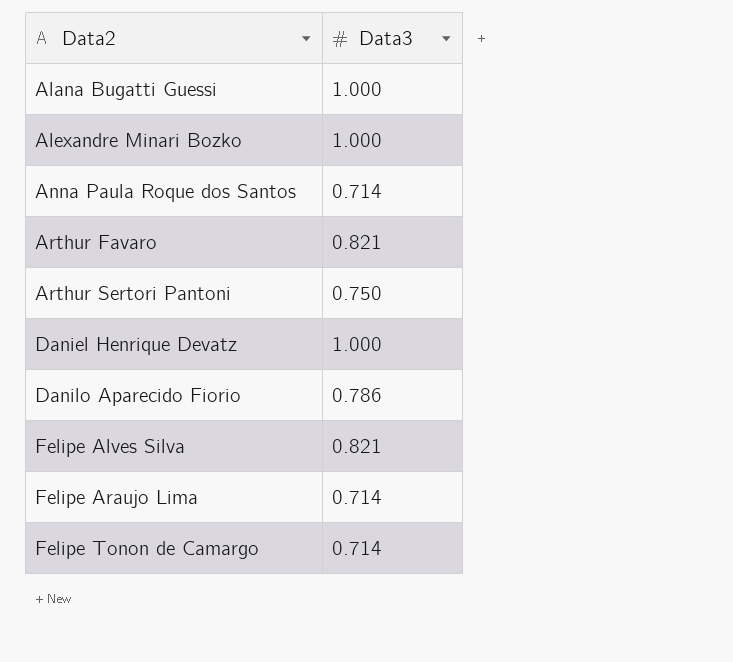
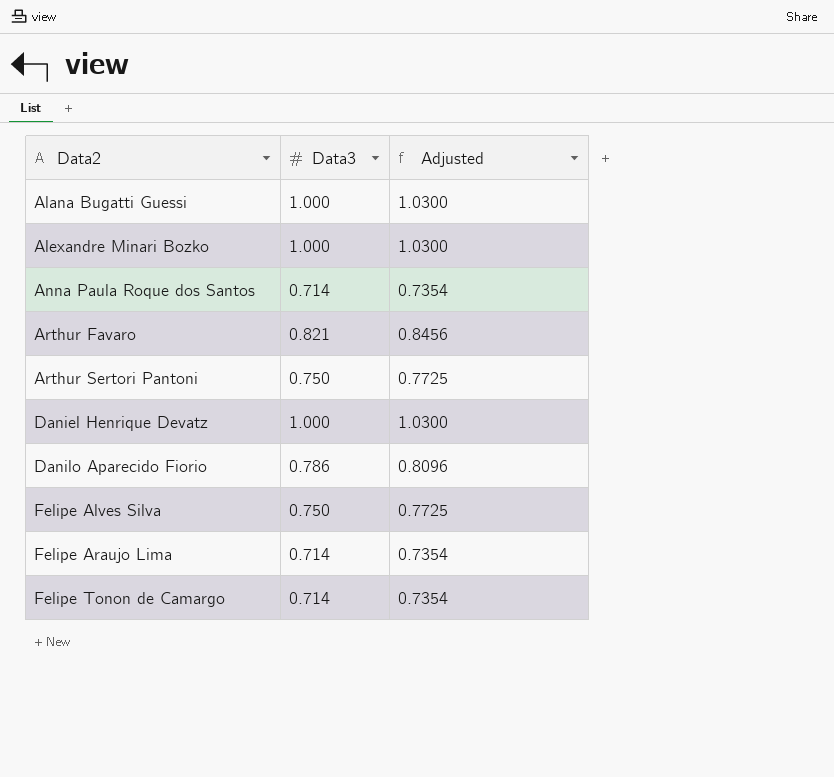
column Adjusted | formula: none -> [Data3] * 1.03
Felipe Alves Silva | Data3: 0.821 -> 0.750

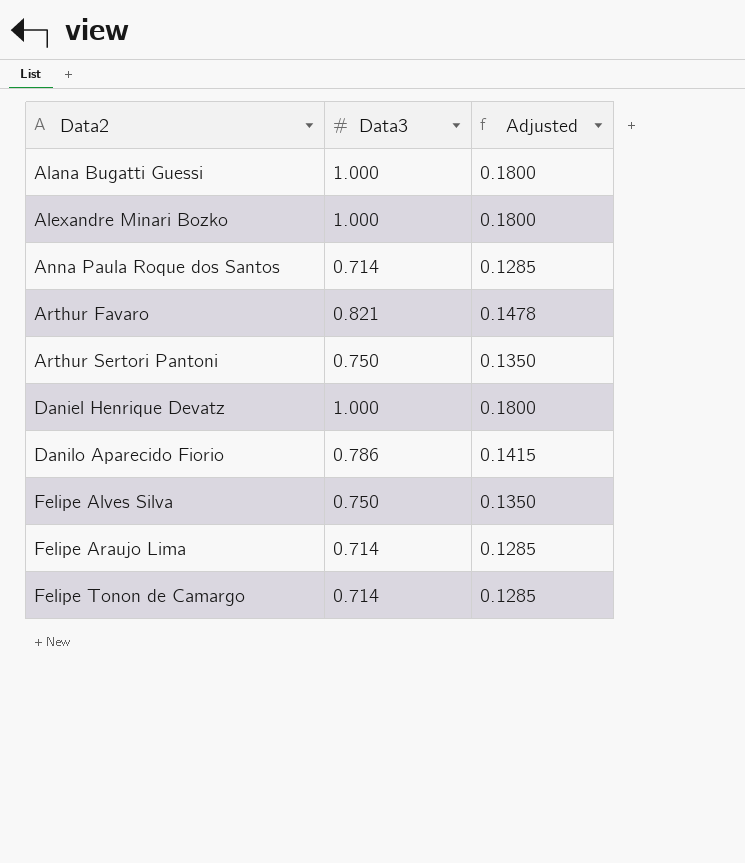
column Adjusted | formula: [Data3] * 1.03 -> [Data3] * 0.18

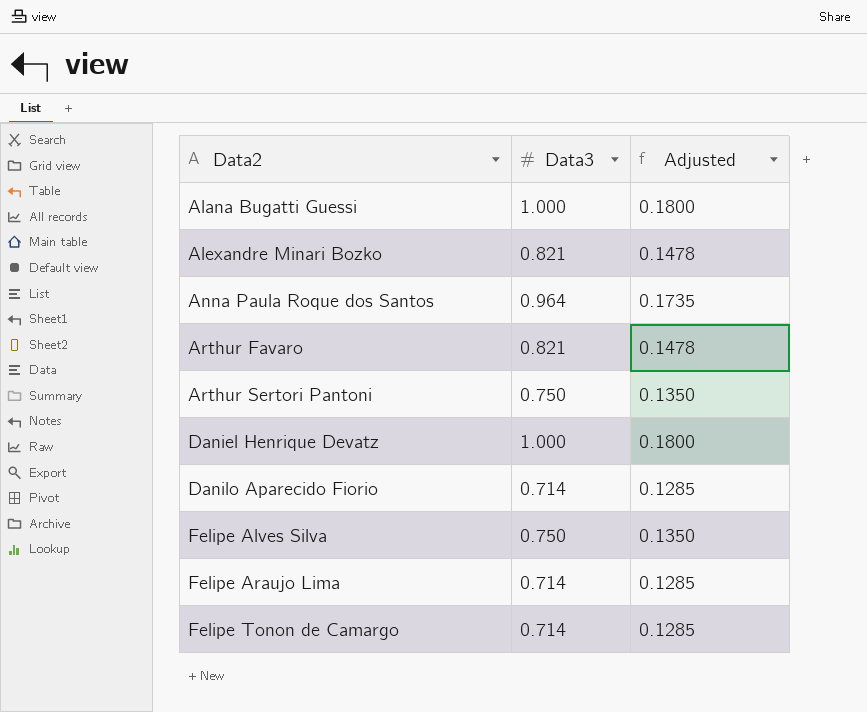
Alexandre Minari Bozko | Data3: 1.000 -> 0.821
Alexandre Minari Bozko | Adjusted: 0.1800 -> 0.1478
Anna Paula Roque dos Santos | Data3: 0.714 -> 0.964
Anna Paula Roque dos Santos | Adjusted: 0.1285 -> 0.1735
Danilo Aparecido Fiorio | Data3: 0.786 -> 0.714
Danilo Aparecido Fiorio | Adjusted: 0.1415 -> 0.1285

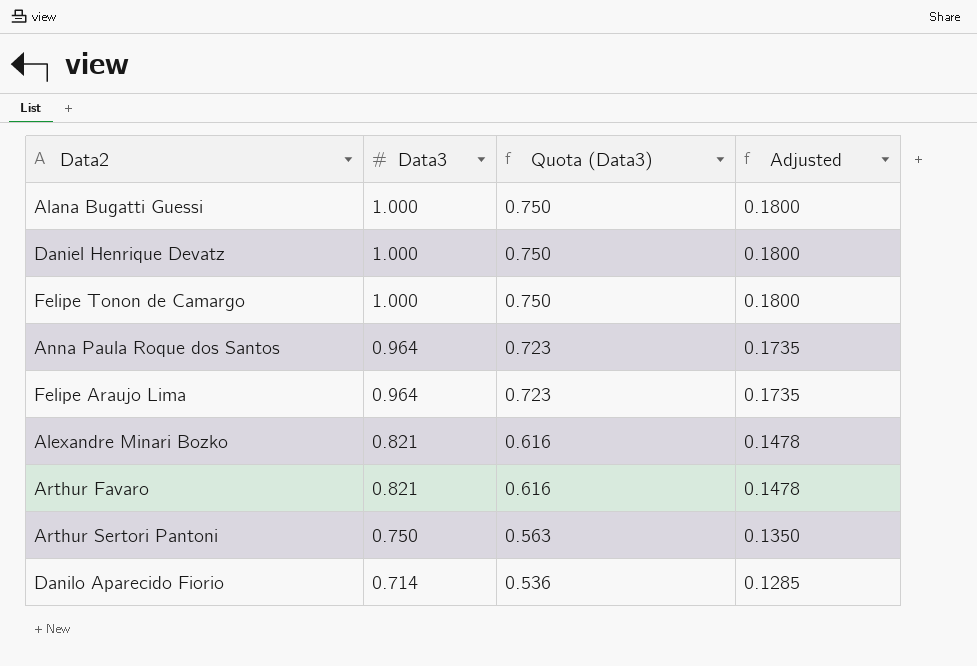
row order: Data2 ascending -> Data3 descending
column Quota (Data3) | formula: none -> [Data3] * 0.75
row Felipe Alves Silva: 0.750 | 0.1350 -> none
Felipe Tonon de Camargo | Data3: 0.714 -> 1.000
Felipe Tonon de Camargo | Adjusted: 0.1285 -> 0.1800
Felipe Araujo Lima | Data3: 0.714 -> 0.964
Felipe Araujo Lima | Adjusted: 0.1285 -> 0.1735

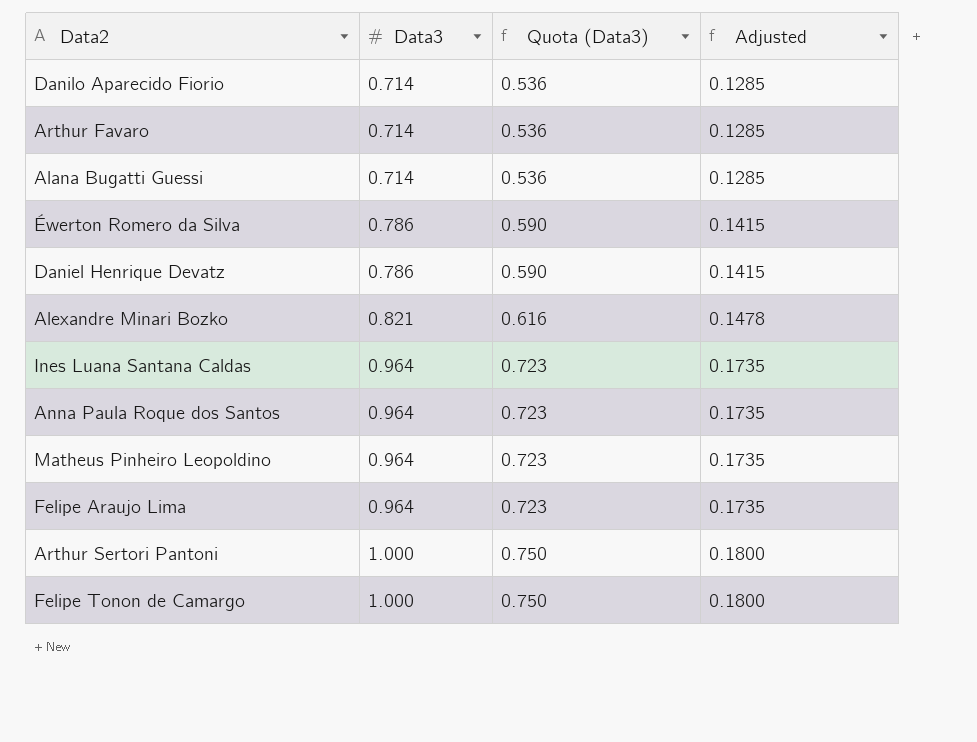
row order: Data3 descending -> Data3 ascending
Arthur Favaro | Data3: 0.821 -> 0.714
Arthur Favaro | Quota (Data3): 0.616 -> 0.536
Arthur Favaro | Adjusted: 0.1478 -> 0.1285
Alana Bugatti Guessi | Data3: 1.000 -> 0.714
Alana Bugatti Guessi | Quota (Data3): 0.750 -> 0.536
Alana Bugatti Guessi | Adjusted: 0.1800 -> 0.1285
row Éwerton Romero da Silva: none -> 0.786 | 0.590 | 0.1415
Daniel Henrique Devatz | Data3: 1.000 -> 0.786
Daniel Henrique Devatz | Quota (Data3): 0.750 -> 0.590
Daniel Henrique Devatz | Adjusted: 0.1800 -> 0.1415
row Ines Luana Santana Caldas: none -> 0.964 | 0.723 | 0.1735
row Matheus Pinheiro Leopoldino: none -> 0.964 | 0.723 | 0.1735
Arthur Sertori Pantoni | Data3: 0.750 -> 1.000
Arthur Sertori Pantoni | Quota (Data3): 0.563 -> 0.750
Arthur Sertori Pantoni | Adjusted: 0.1350 -> 0.1800

